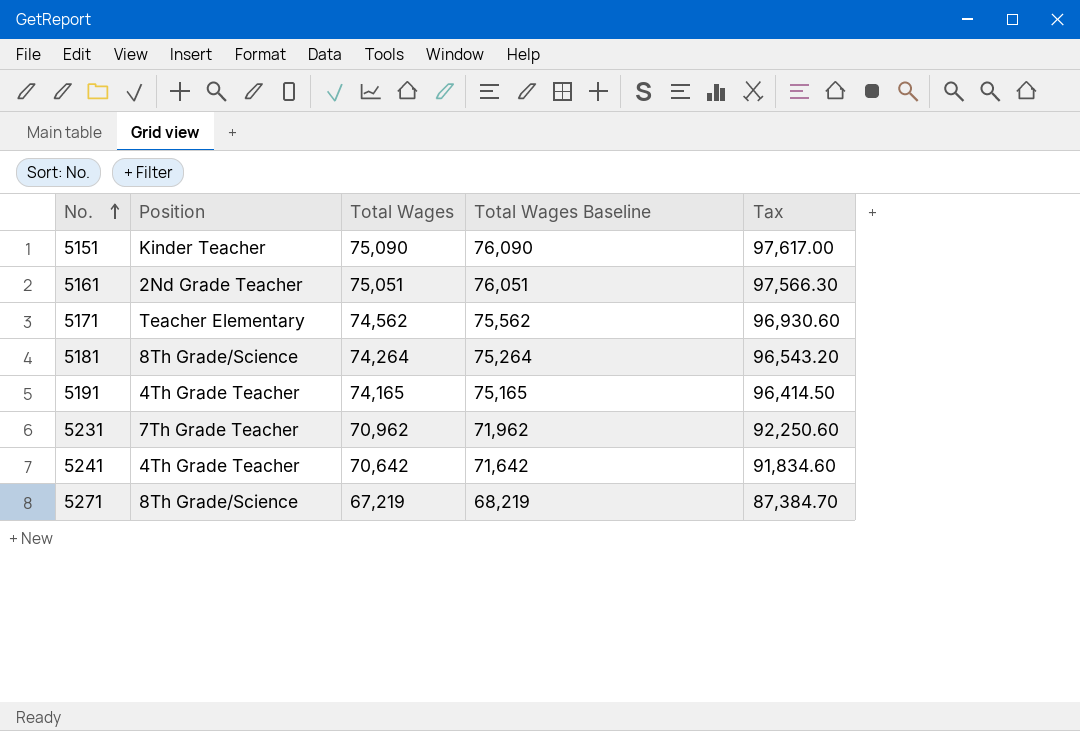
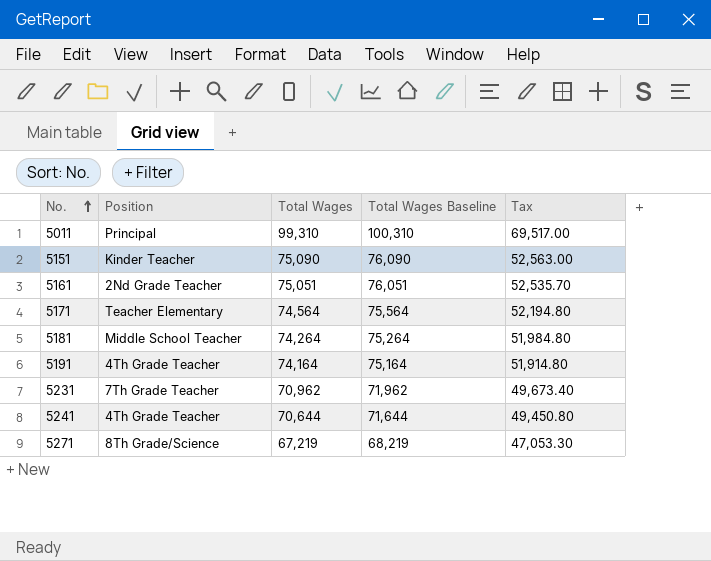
column Tax | formula: [Total Wages] * 1.3 -> [Total Wages] * 0.7
row 5011: none -> Principal | 99,310 | 100,310 | 69,517.00
5171 | Total Wages: 74,562 -> 74,564
5171 | Total Wages Baseline: 75,562 -> 75,564
5181 | Position: 8Th Grade/Science -> Middle School Teacher
5191 | Total Wages: 74,165 -> 74,164
5191 | Total Wages Baseline: 75,165 -> 75,164
5241 | Total Wages: 70,642 -> 70,644
5241 | Total Wages Baseline: 71,642 -> 71,644

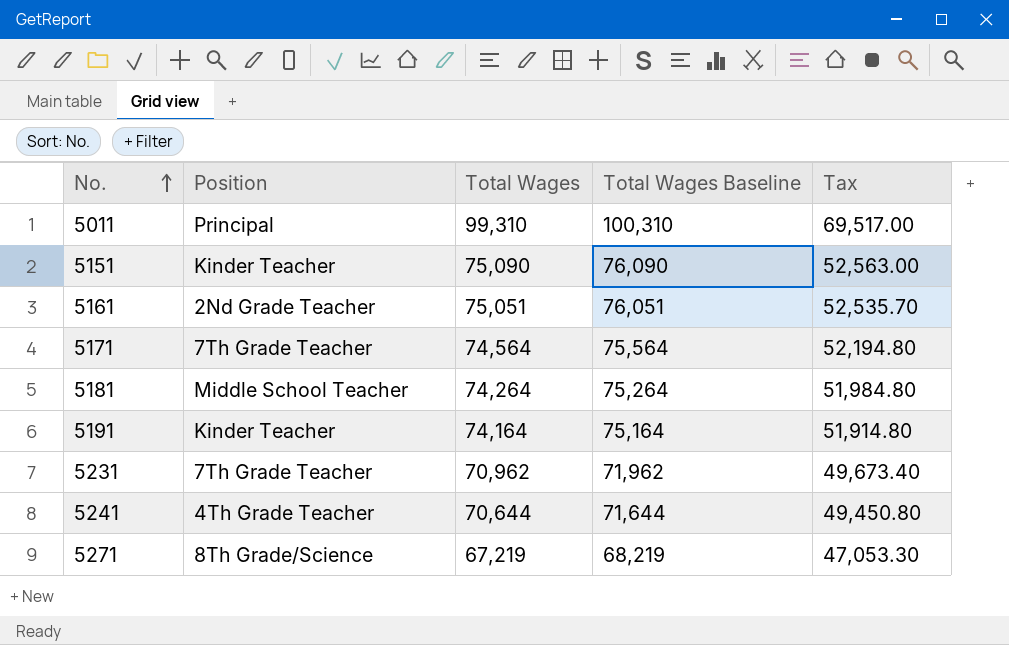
5171 | Position: Teacher Elementary -> 7Th Grade Teacher
5191 | Position: 4Th Grade Teacher -> Kinder Teacher

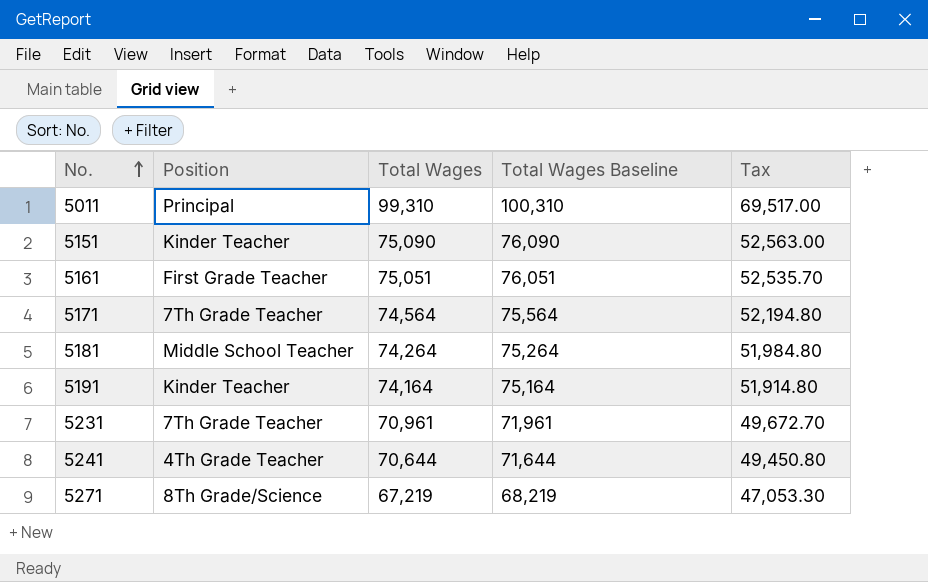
5161 | Position: 2Nd Grade Teacher -> First Grade Teacher
5231 | Total Wages: 70,962 -> 70,961
5231 | Total Wages Baseline: 71,962 -> 71,961
5231 | Tax: 49,673.40 -> 49,672.70

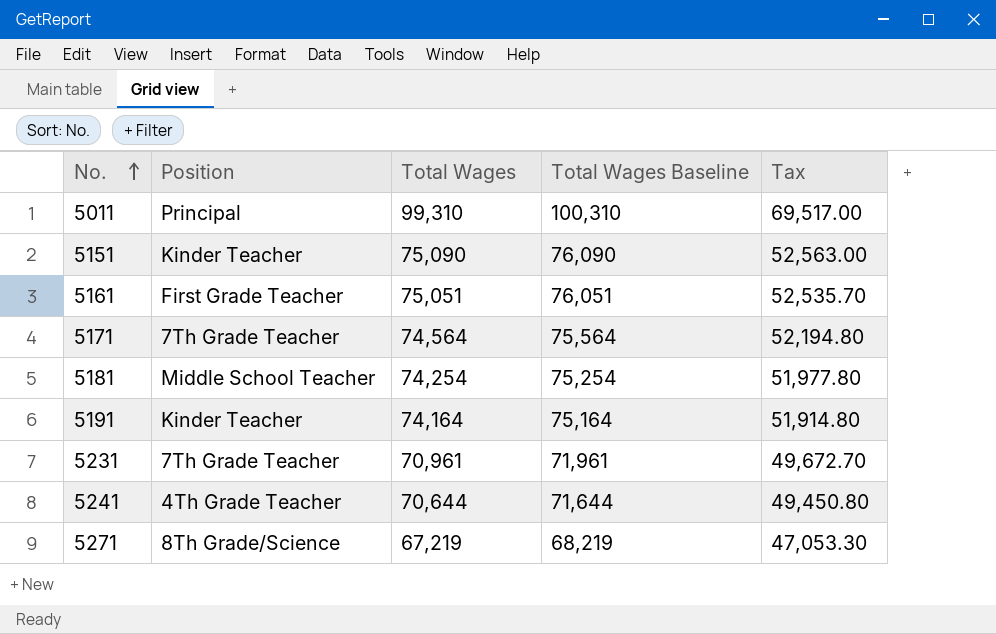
5181 | Total Wages: 74,264 -> 74,254
5181 | Total Wages Baseline: 75,264 -> 75,254
5181 | Tax: 51,984.80 -> 51,977.80

